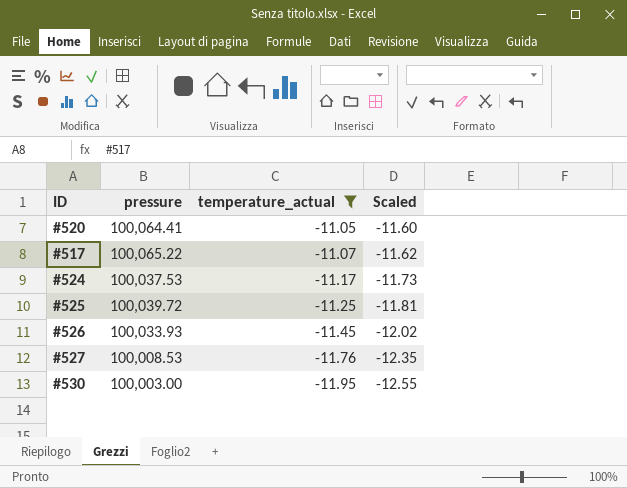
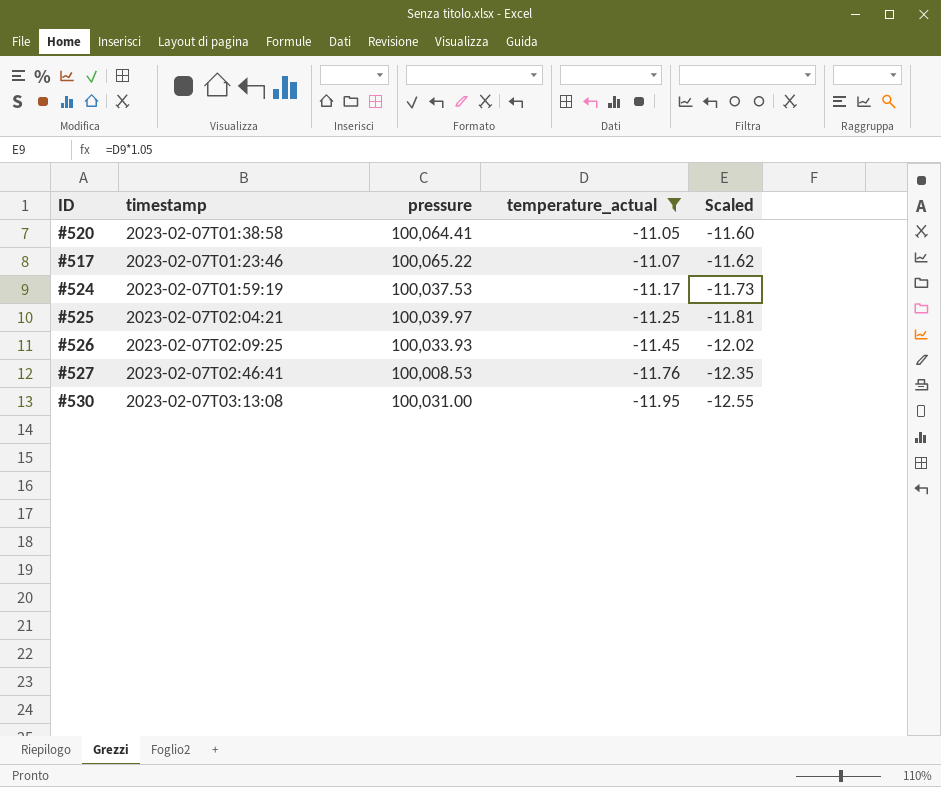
column timestamp | position: none -> 2
#525 | pressure: 100,039.72 -> 100,039.97
#530 | pressure: 100,003.00 -> 100,031.00

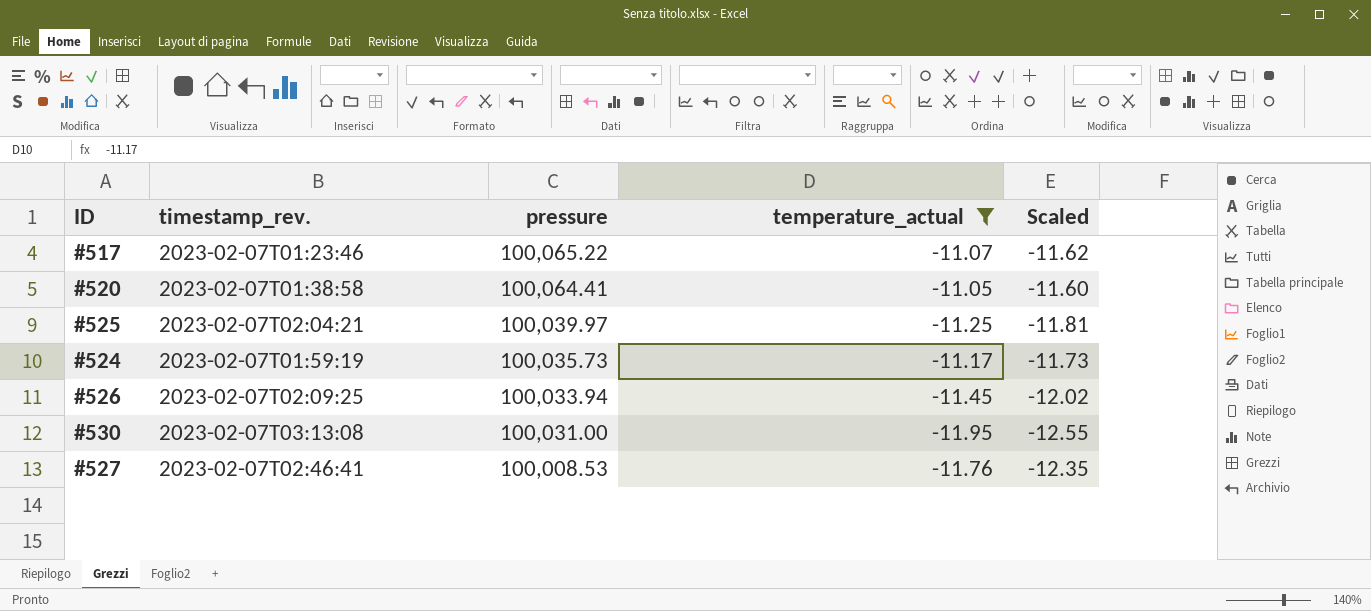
row order: temperature_actual descending -> pressure descending
column name: timestamp -> timestamp_rev.
#524 | pressure: 100,037.53 -> 100,035.73
#526 | pressure: 100,033.93 -> 100,033.94

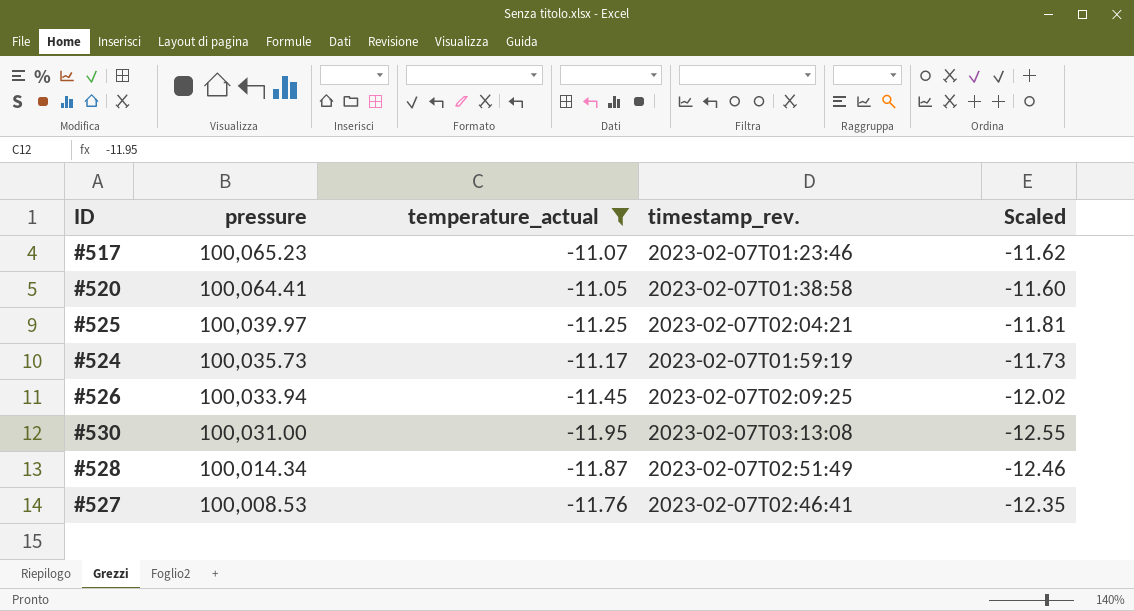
column timestamp_rev. | position: 2 -> 4
#517 | pressure: 100,065.22 -> 100,065.23
row #528: none -> 100,014.34 | -11.87 | 2023-02-07T02:51:49 | -12.46

